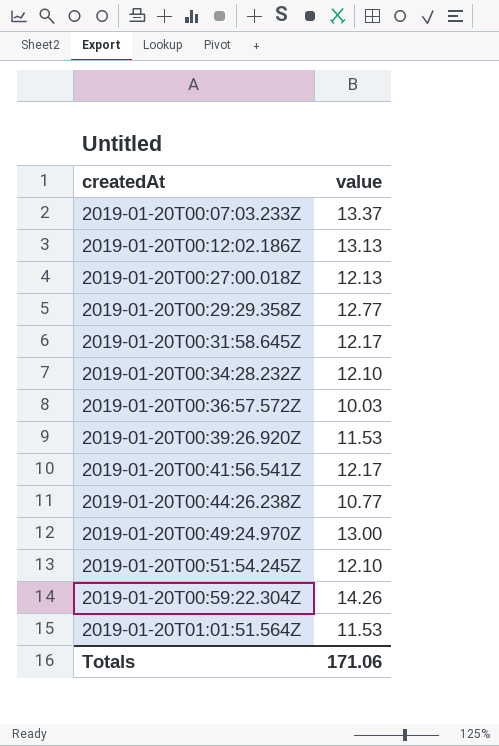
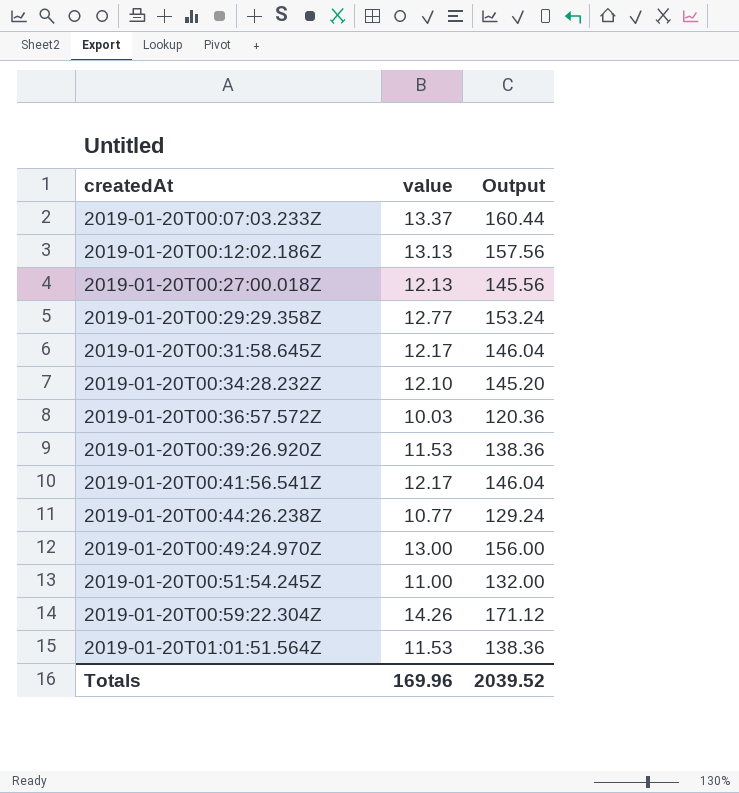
column Output | formula: none -> [value] * 12
2019-01-20T00:51:54.245Z | value: 12.10 -> 11.00
Totals | value: 171.06 -> 169.96

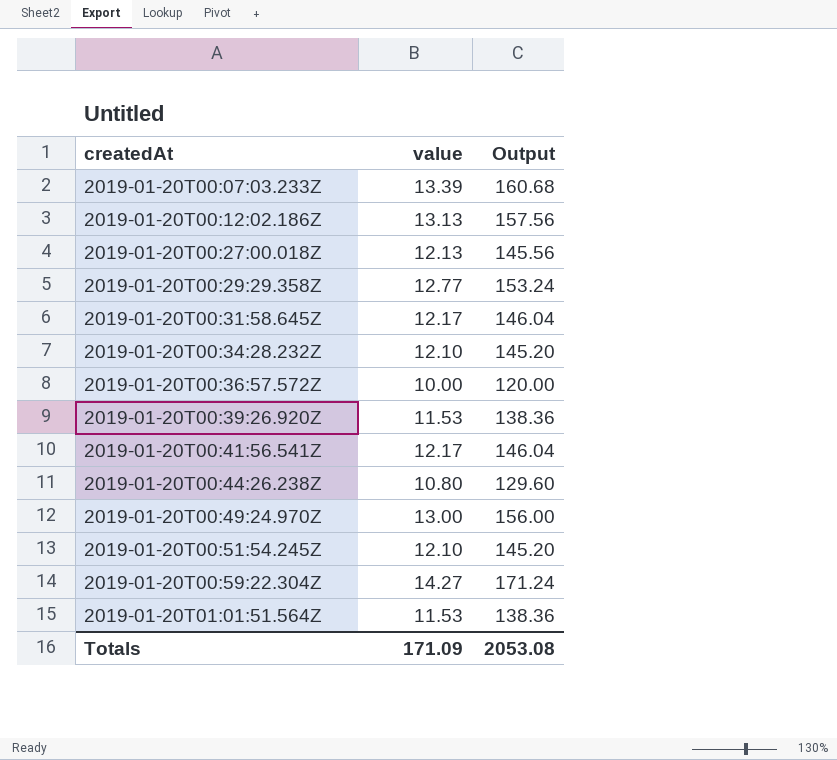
2019-01-20T00:07:03.233Z | value: 13.37 -> 13.39
2019-01-20T00:07:03.233Z | Output: 160.44 -> 160.68
2019-01-20T00:36:57.572Z | value: 10.03 -> 10.00
2019-01-20T00:36:57.572Z | Output: 120.36 -> 120.00
2019-01-20T00:44:26.238Z | value: 10.77 -> 10.80
2019-01-20T00:44:26.238Z | Output: 129.24 -> 129.60
2019-01-20T00:51:54.245Z | value: 11.00 -> 12.10
2019-01-20T00:51:54.245Z | Output: 132.00 -> 145.20
2019-01-20T00:59:22.304Z | value: 14.26 -> 14.27
2019-01-20T00:59:22.304Z | Output: 171.12 -> 171.24
Totals | value: 169.96 -> 171.09
Totals | Output: 2039.52 -> 2053.08

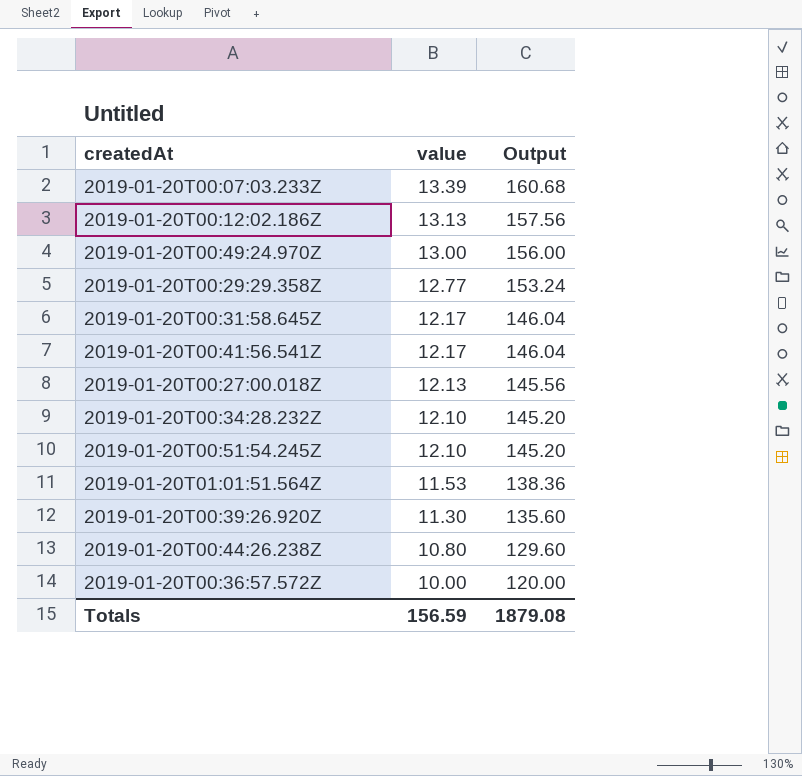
row order: createdAt ascending -> value descending
row 2019-01-20T00:59:22.304Z: 14.27 | 171.24 -> none
2019-01-20T00:39:26.920Z | value: 11.53 -> 11.30
2019-01-20T00:39:26.920Z | Output: 138.36 -> 135.60
Totals | value: 171.09 -> 156.59
Totals | Output: 2053.08 -> 1879.08

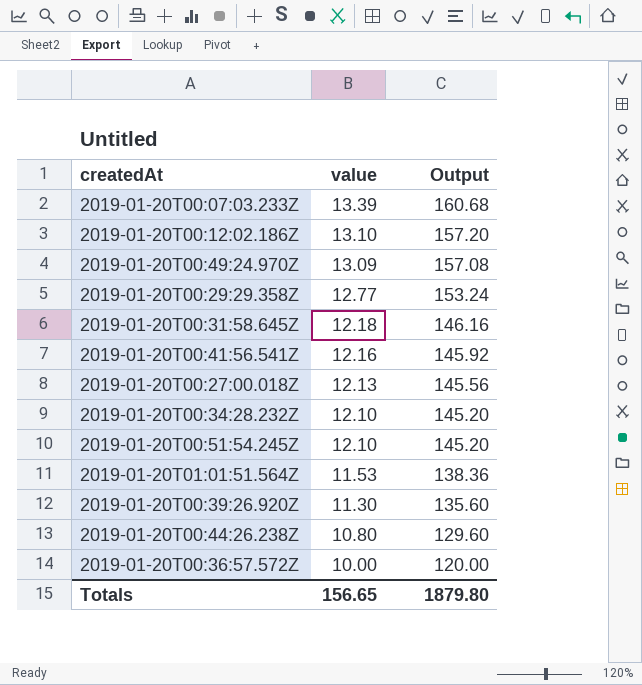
2019-01-20T00:12:02.186Z | value: 13.13 -> 13.10
2019-01-20T00:12:02.186Z | Output: 157.56 -> 157.20
2019-01-20T00:49:24.970Z | value: 13.00 -> 13.09
2019-01-20T00:49:24.970Z | Output: 156.00 -> 157.08
2019-01-20T00:31:58.645Z | value: 12.17 -> 12.18
2019-01-20T00:31:58.645Z | Output: 146.04 -> 146.16
2019-01-20T00:41:56.541Z | value: 12.17 -> 12.16
2019-01-20T00:41:56.541Z | Output: 146.04 -> 145.92
Totals | value: 156.59 -> 156.65
Totals | Output: 1879.08 -> 1879.80

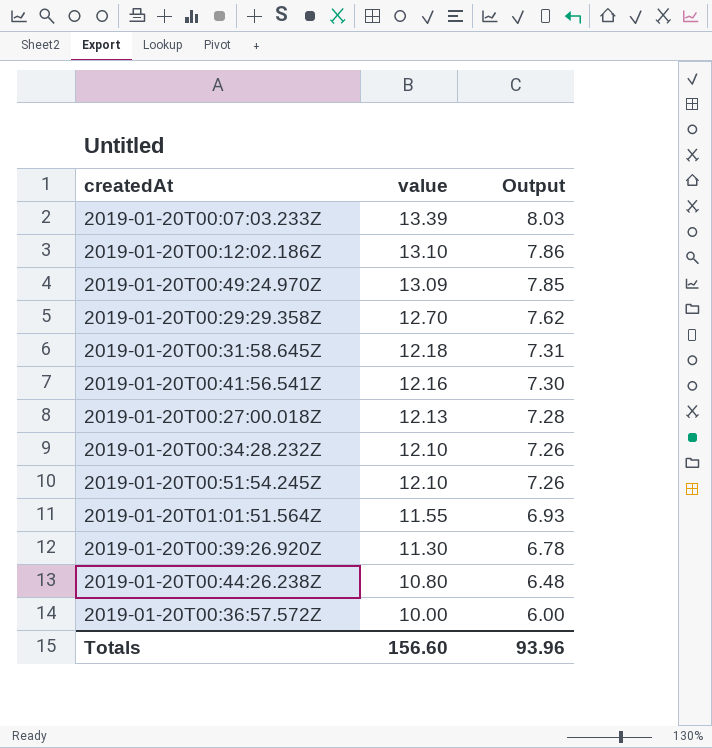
column Output | formula: [value] * 12 -> [value] * 0.6
2019-01-20T00:29:29.358Z | value: 12.77 -> 12.70
2019-01-20T01:01:51.564Z | value: 11.53 -> 11.55
Totals | value: 156.65 -> 156.60
Totals | Output: 1879.80 -> 93.96

